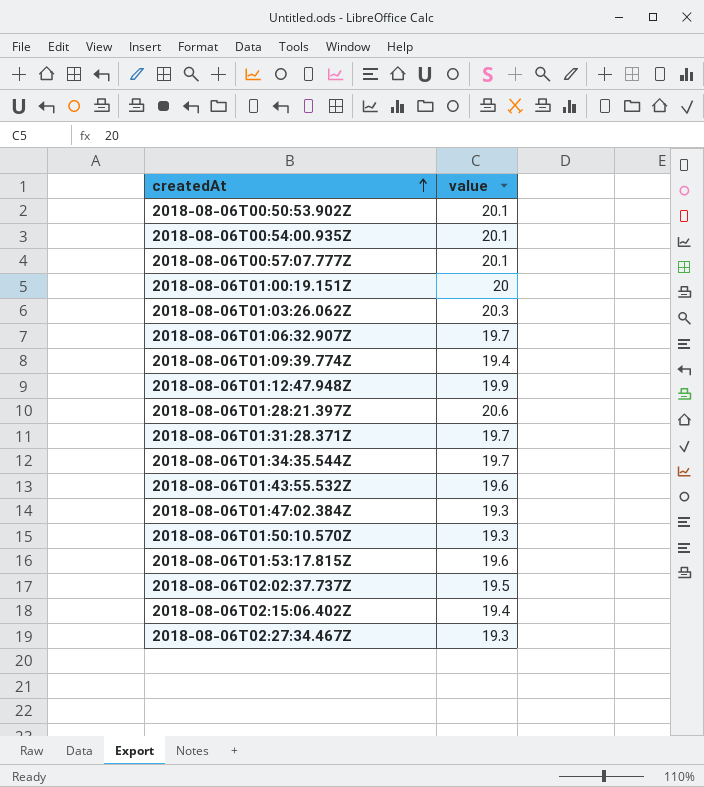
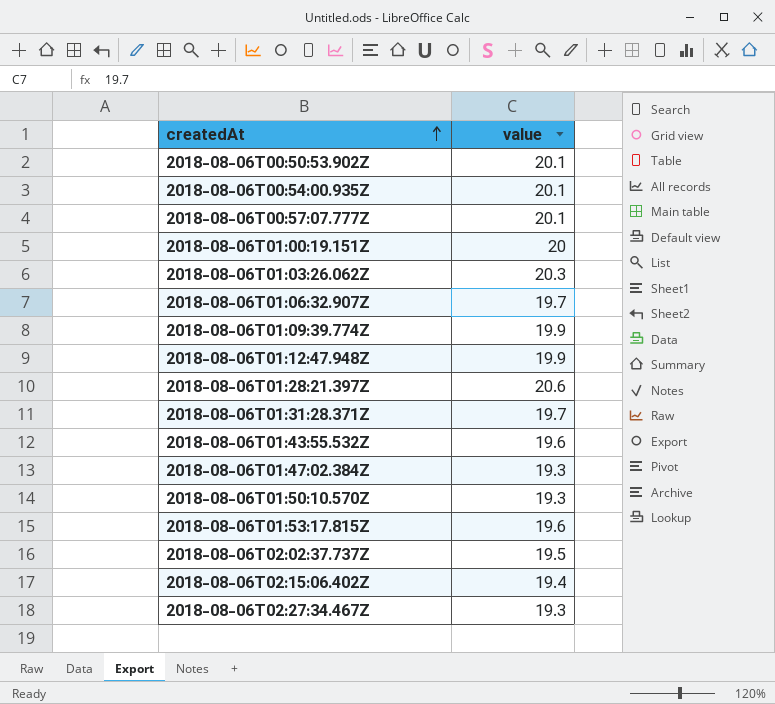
row 2018-08-06T01:34:35.544Z: 19.7 -> none
2018-08-06T01:09:39.774Z | value: 19.4 -> 19.9

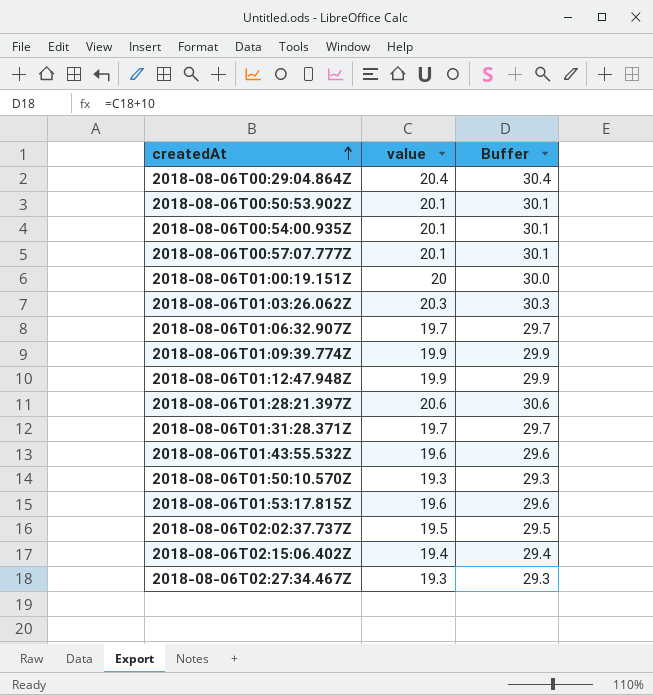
column Buffer | formula: none -> [value] + 10
row 2018-08-06T01:47:02.384Z: 19.3 -> none
row 2018-08-06T00:29:04.864Z: none -> 20.4 | 30.4

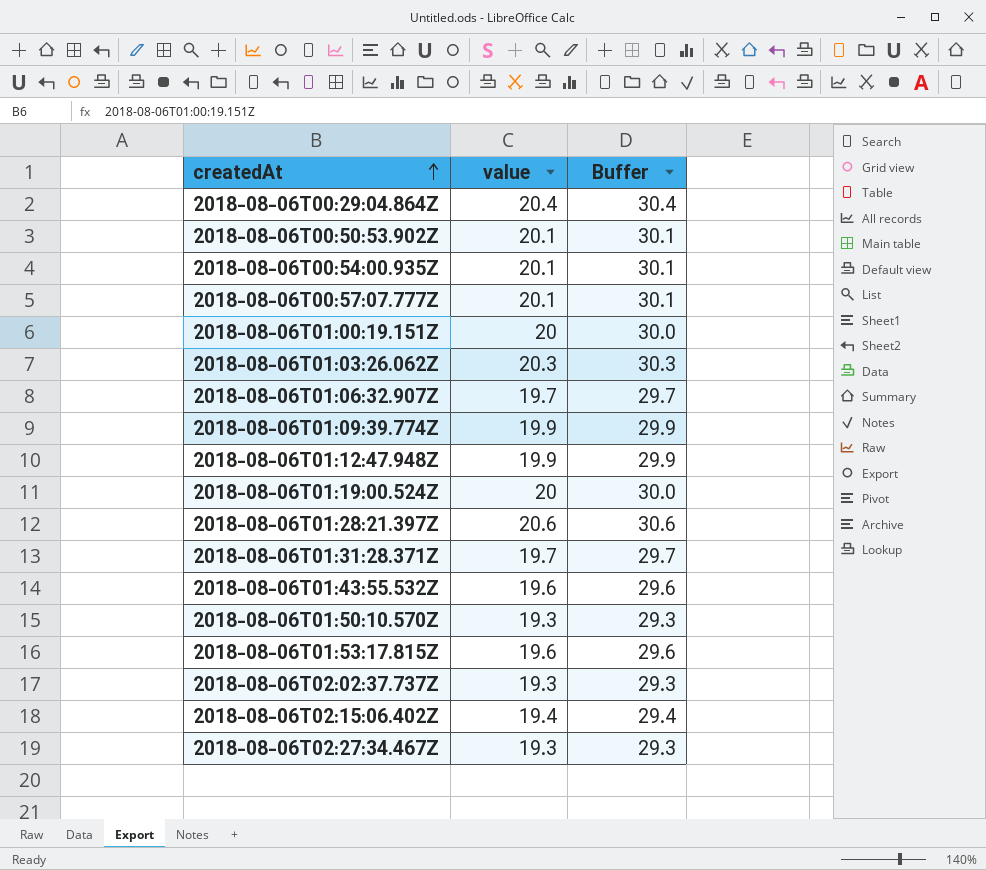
row 2018-08-06T01:19:00.524Z: none -> 20 | 30.0
2018-08-06T02:02:37.737Z | value: 19.5 -> 19.3
2018-08-06T02:02:37.737Z | Buffer: 29.5 -> 29.3

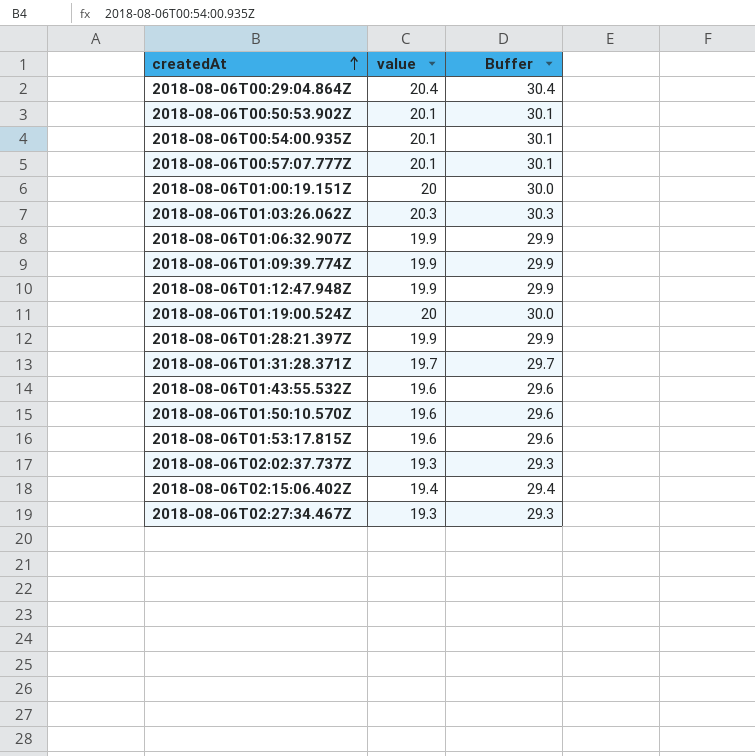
2018-08-06T01:06:32.907Z | value: 19.7 -> 19.9
2018-08-06T01:06:32.907Z | Buffer: 29.7 -> 29.9
2018-08-06T01:28:21.397Z | value: 20.6 -> 19.9
2018-08-06T01:28:21.397Z | Buffer: 30.6 -> 29.9
2018-08-06T01:50:10.570Z | value: 19.3 -> 19.6
2018-08-06T01:50:10.570Z | Buffer: 29.3 -> 29.6

